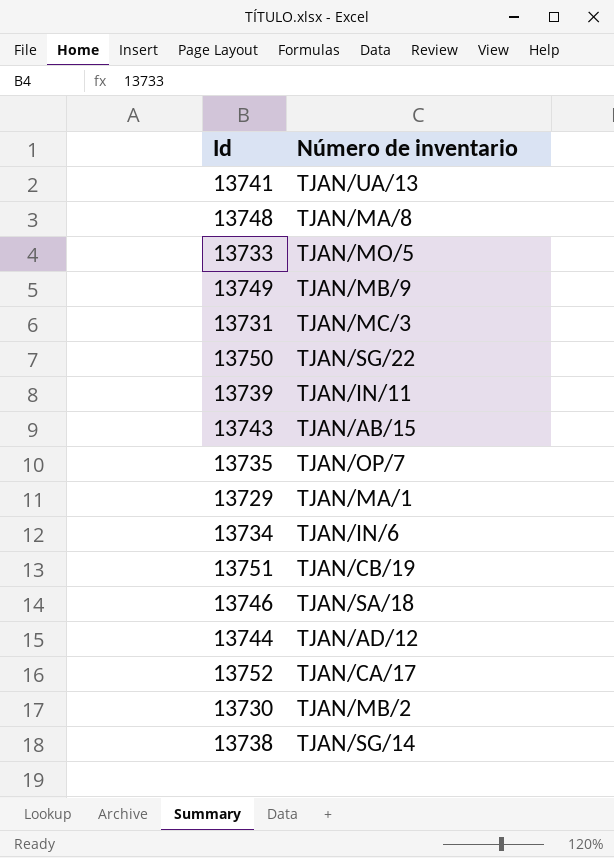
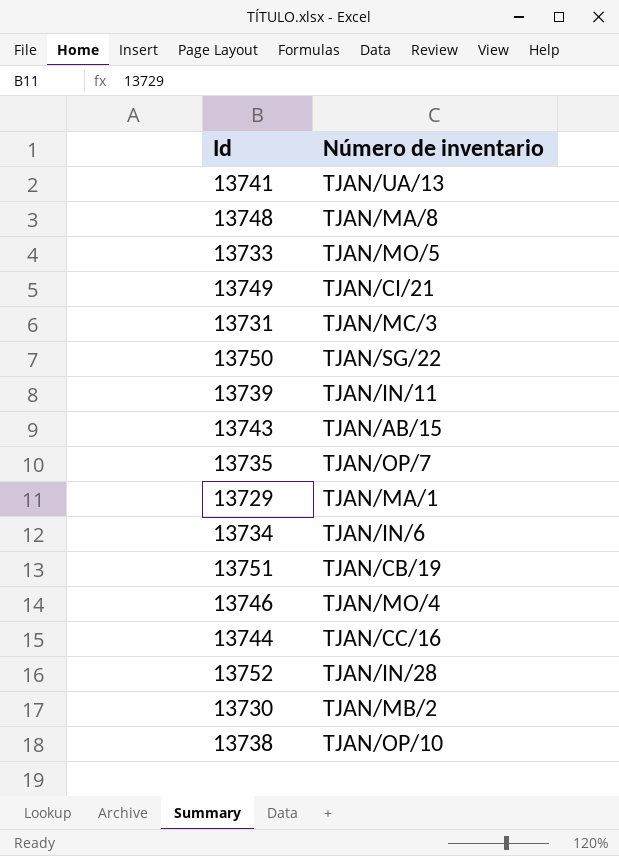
13749 | Número de inventario: TJAN/MB/9 -> TJAN/CI/21
13746 | Número de inventario: TJAN/SA/18 -> TJAN/MO/4
13744 | Número de inventario: TJAN/AD/12 -> TJAN/CC/16
13752 | Número de inventario: TJAN/CA/17 -> TJAN/IN/28
13738 | Número de inventario: TJAN/SG/14 -> TJAN/OP/10

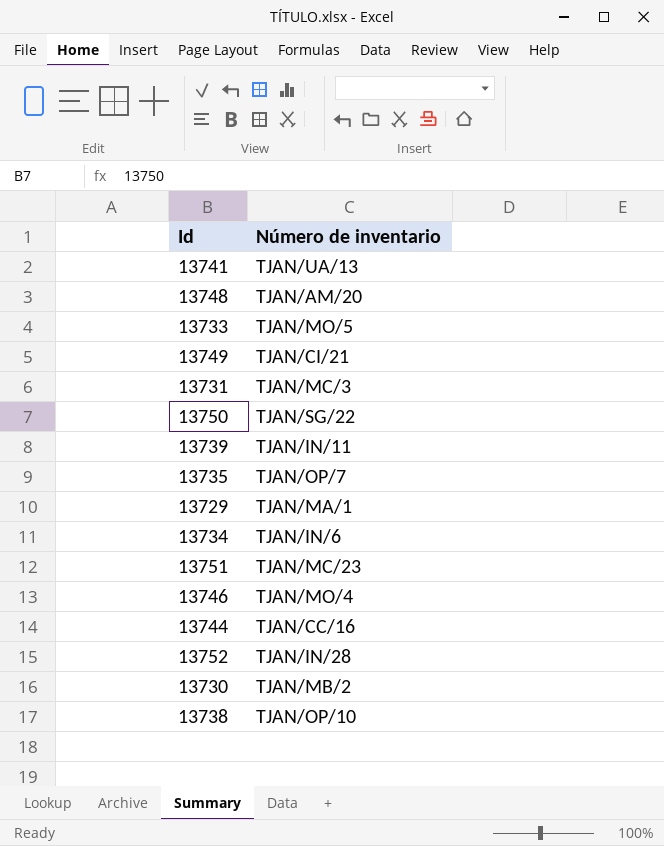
row 13743: TJAN/AB/15 -> none
13748 | Número de inventario: TJAN/MA/8 -> TJAN/AM/20
13751 | Número de inventario: TJAN/CB/19 -> TJAN/MC/23

